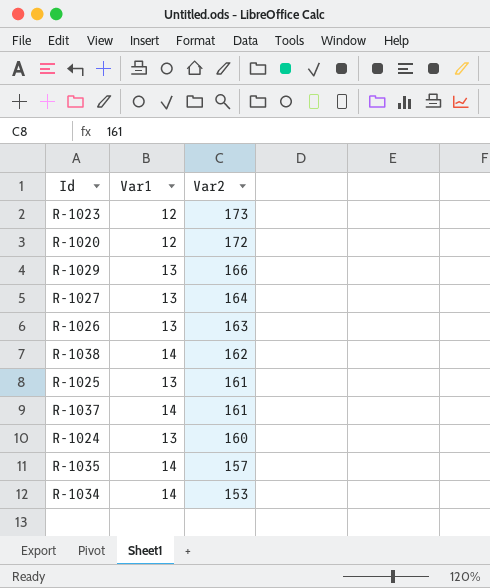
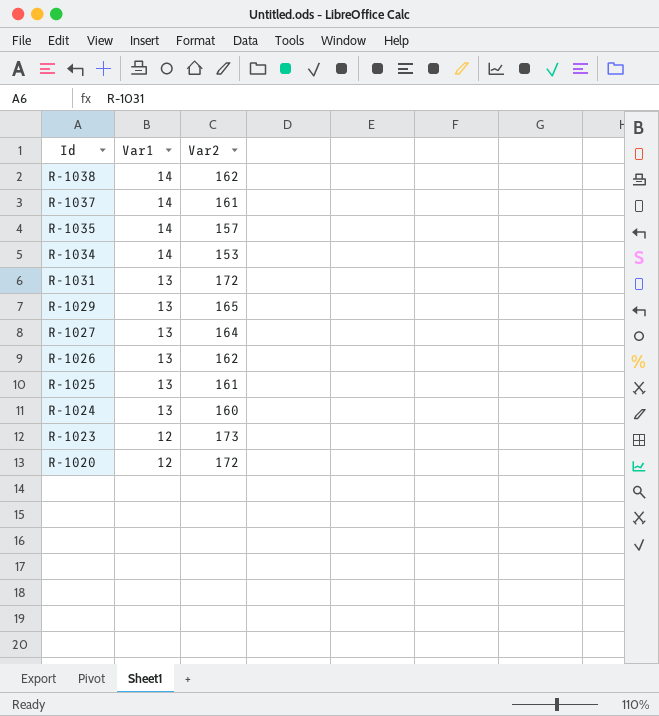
row order: Var2 descending -> Id descending
row R-1031: none -> 13 | 172
R-1029 | Var2: 166 -> 165
R-1026 | Var2: 163 -> 162

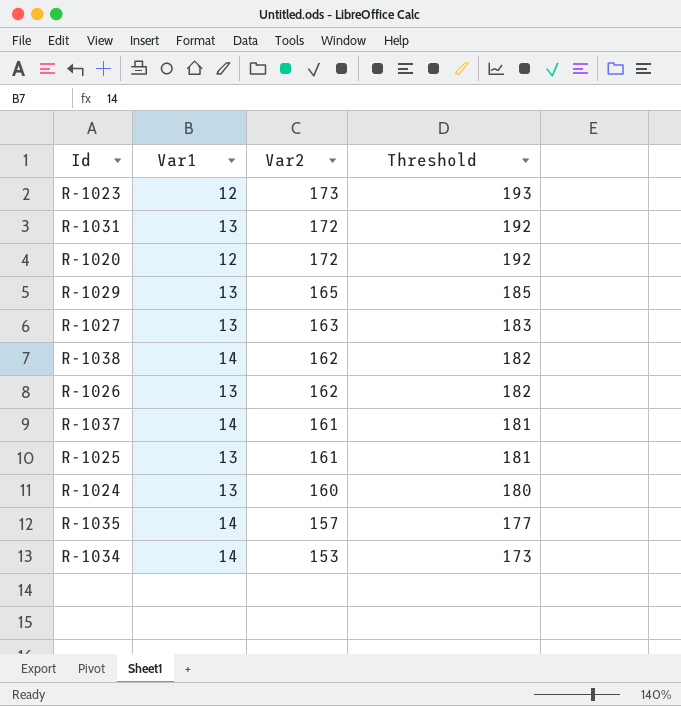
row order: Id descending -> Var2 descending
column Threshold | formula: none -> [Var2] + 20
R-1027 | Var2: 164 -> 163

